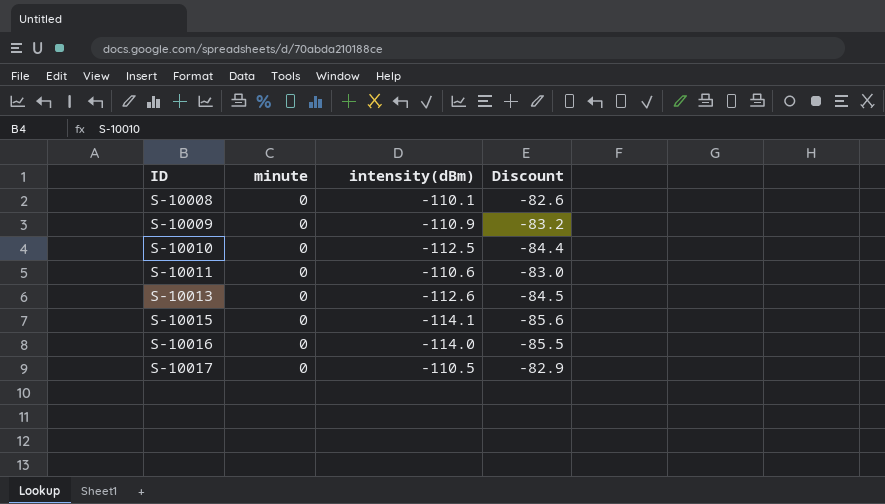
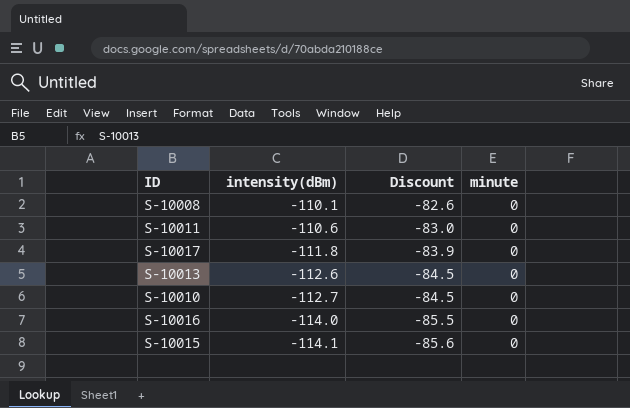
row order: ID ascending -> intensity(dBm) descending
column minute | position: 2 -> 4
row S-10009: 0 | -110.9 | -83.2 -> none
S-10017 | intensity(dBm): -110.5 -> -111.8
S-10017 | Discount: -82.9 -> -83.9
S-10010 | intensity(dBm): -112.5 -> -112.7
S-10010 | Discount: -84.4 -> -84.5

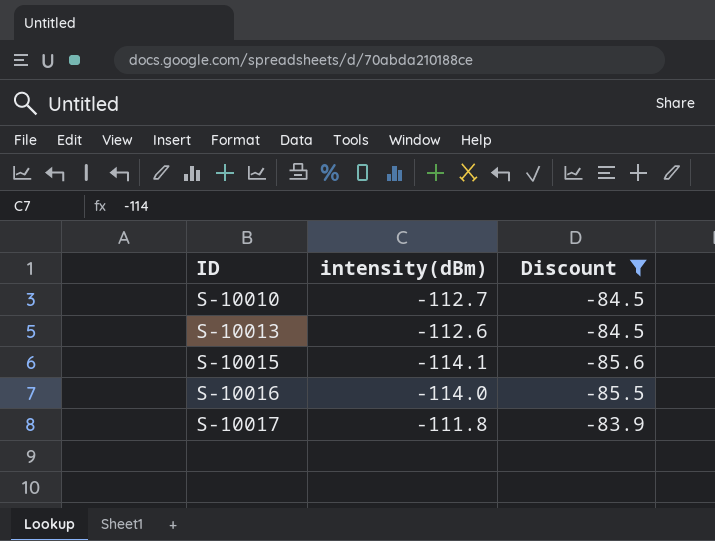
filter: none -> Discount <= -83.9
row order: intensity(dBm) descending -> ID ascending
column minute | position: 4 -> none

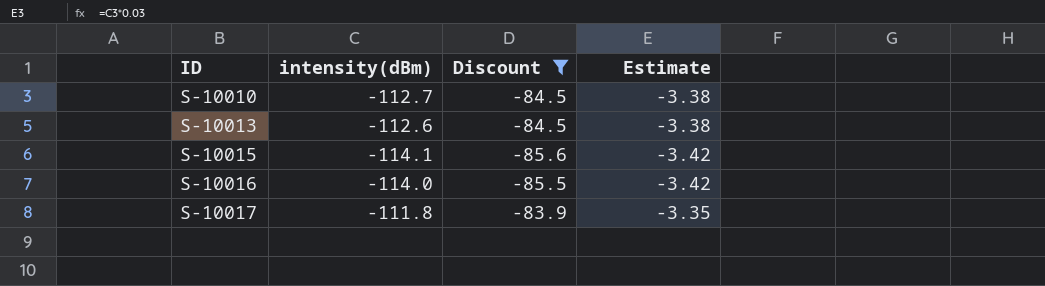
column Estimate | formula: none -> [intensity(dBm)] * 0.03

